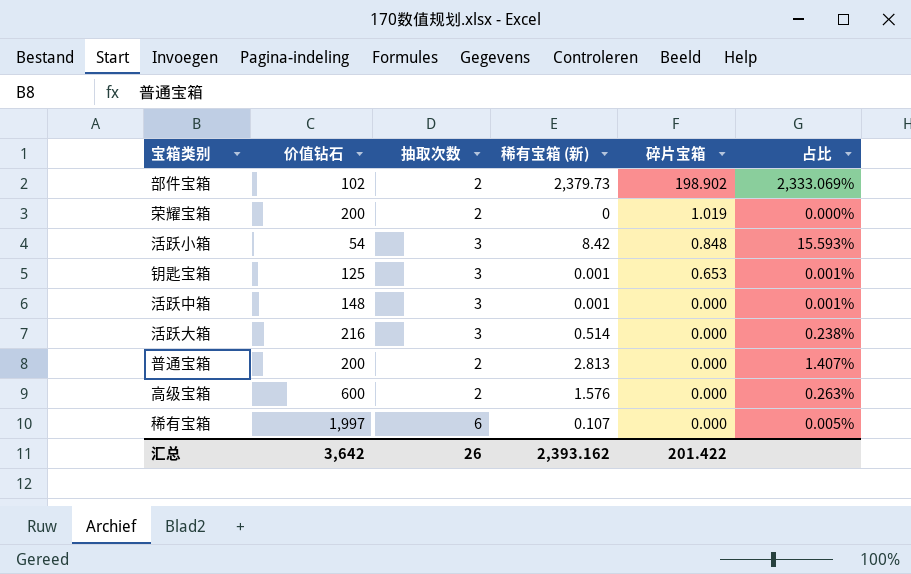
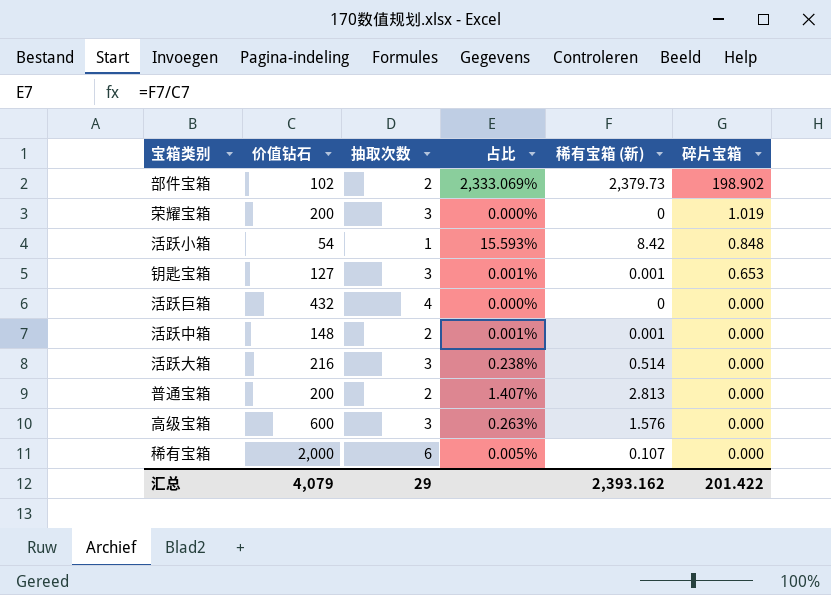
column 占比 | position: 6 -> 4
荣耀宝箱 | 抽取次数: 2 -> 3
活跃小箱 | 抽取次数: 3 -> 1
钥匙宝箱 | 价值钻石: 125 -> 127
row 活跃巨箱: none -> 432 | 4 | 0.000% | 0 | 0.000
活跃中箱 | 抽取次数: 3 -> 2
高级宝箱 | 抽取次数: 2 -> 3
稀有宝箱 | 价值钻石: 1,997 -> 2,000
汇总 | 价值钻石: 3,642 -> 4,079
汇总 | 抽取次数: 26 -> 29

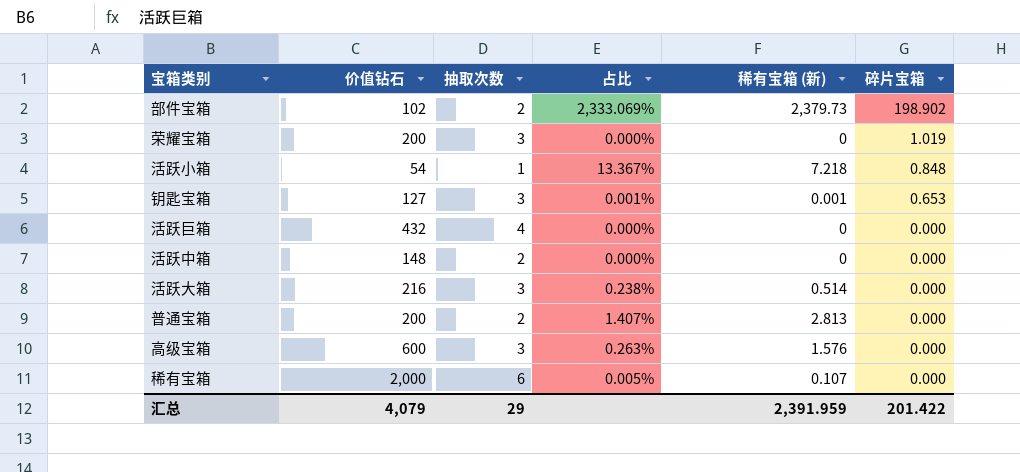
活跃小箱 | 占比: 15.593% -> 13.367%
活跃小箱 | 稀有宝箱 (新): 8.42 -> 7.218
活跃中箱 | 占比: 0.001% -> 0.000%
活跃中箱 | 稀有宝箱 (新): 0.001 -> 0
汇总 | 稀有宝箱 (新): 2,393.162 -> 2,391.959

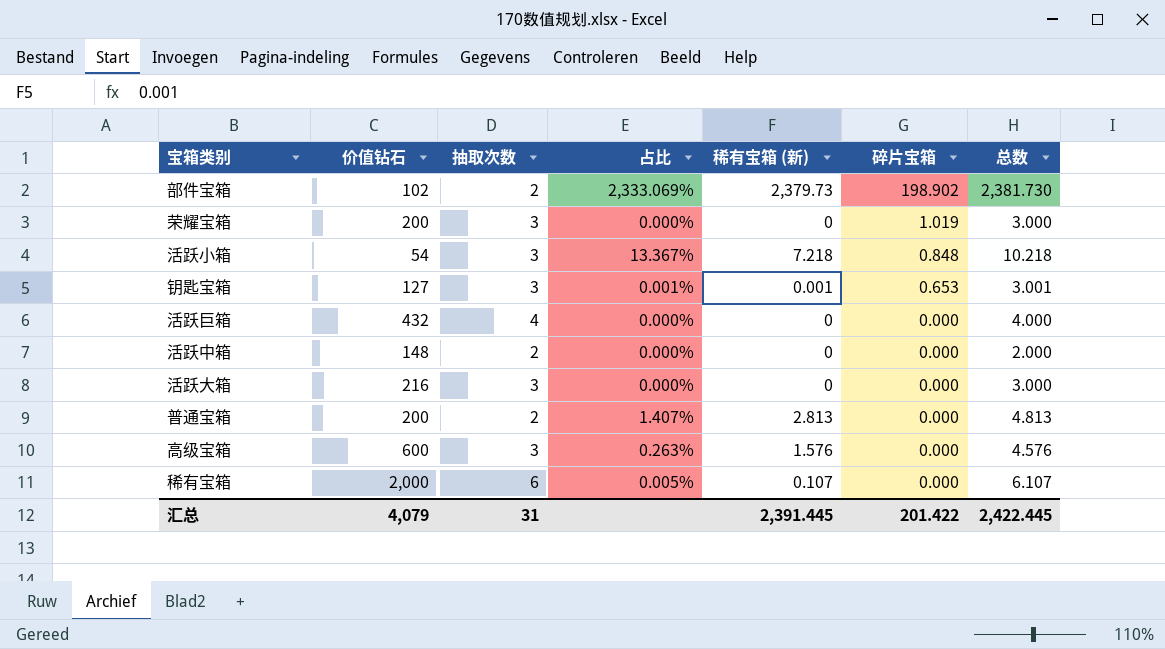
column 总数 | formula: none -> [抽取次数] + [稀有宝箱 (新)]
活跃小箱 | 抽取次数: 1 -> 3
活跃大箱 | 占比: 0.238% -> 0.000%
活跃大箱 | 稀有宝箱 (新): 0.514 -> 0
汇总 | 抽取次数: 29 -> 31
汇总 | 稀有宝箱 (新): 2,391.959 -> 2,391.445

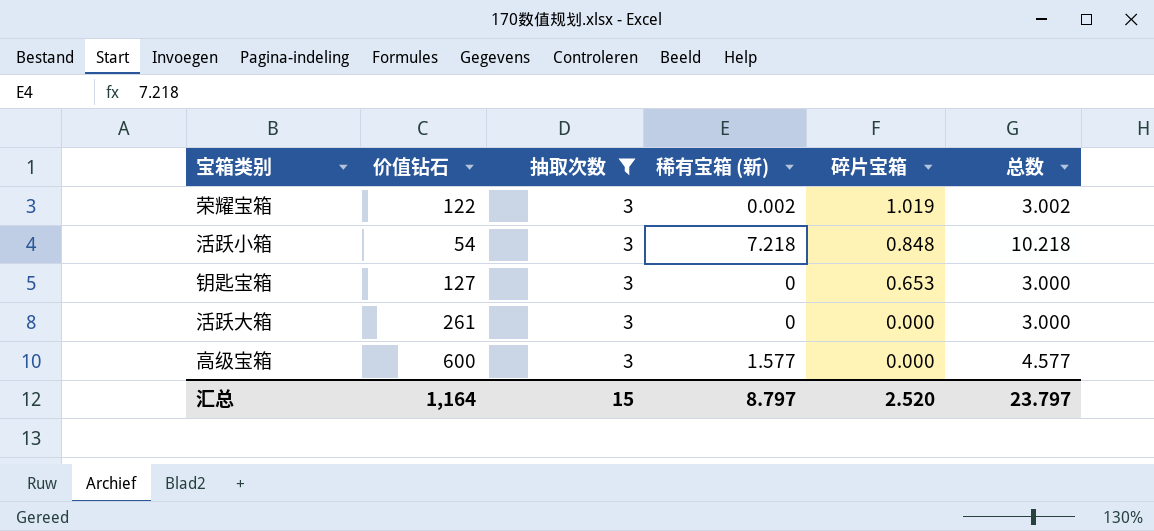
filter: none -> 抽取次数 = 3
column 占比 | formula: [稀有宝箱 (新)] / [价值钻石] -> none
荣耀宝箱 | 价值钻石: 200 -> 122
荣耀宝箱 | 稀有宝箱 (新): 0 -> 0.002
荣耀宝箱 | 总数: 3.000 -> 3.002
钥匙宝箱 | 稀有宝箱 (新): 0.001 -> 0
钥匙宝箱 | 总数: 3.001 -> 3.000
活跃大箱 | 价值钻石: 216 -> 261
高级宝箱 | 稀有宝箱 (新): 1.576 -> 1.577
高级宝箱 | 总数: 4.576 -> 4.577
汇总 | 价值钻石: 4,079 -> 1,164
汇总 | 抽取次数: 31 -> 15
汇总 | 稀有宝箱 (新): 2,391.445 -> 8.797
汇总 | 碎片宝箱: 201.422 -> 2.520
汇总 | 总数: 2,422.445 -> 23.797

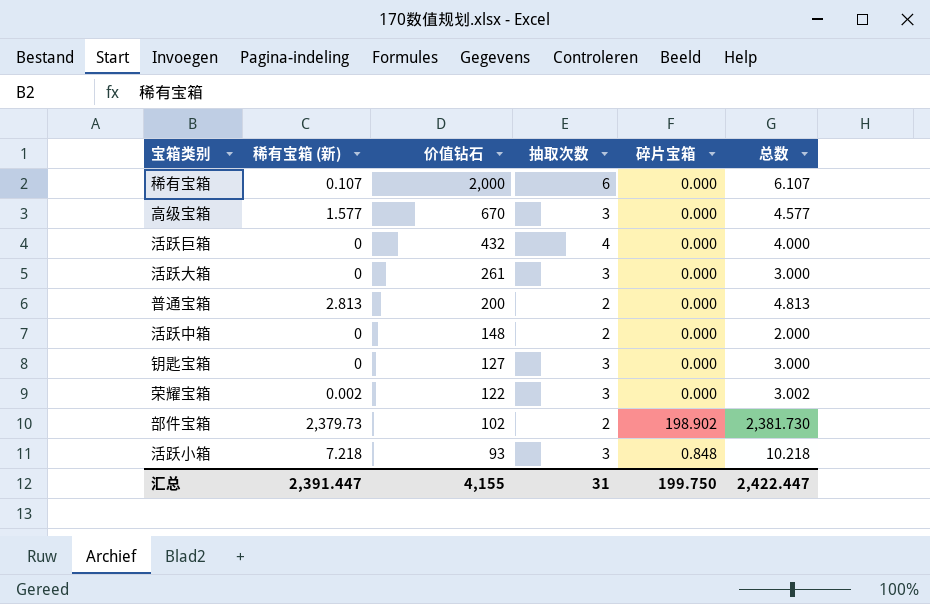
filter: 抽取次数 = 3 -> none
row order: 碎片宝箱 descending -> 价值钻石 descending
column 稀有宝箱 (新) | position: 4 -> 2
高级宝箱 | 价值钻石: 600 -> 670
钥匙宝箱 | 碎片宝箱: 0.653 -> 0.000
荣耀宝箱 | 碎片宝箱: 1.019 -> 0.000
活跃小箱 | 价值钻石: 54 -> 93
汇总 | 稀有宝箱 (新): 8.797 -> 2,391.447
汇总 | 价值钻石: 1,164 -> 4,155
汇总 | 抽取次数: 15 -> 31
汇总 | 碎片宝箱: 2.520 -> 199.750
汇总 | 总数: 23.797 -> 2,422.447

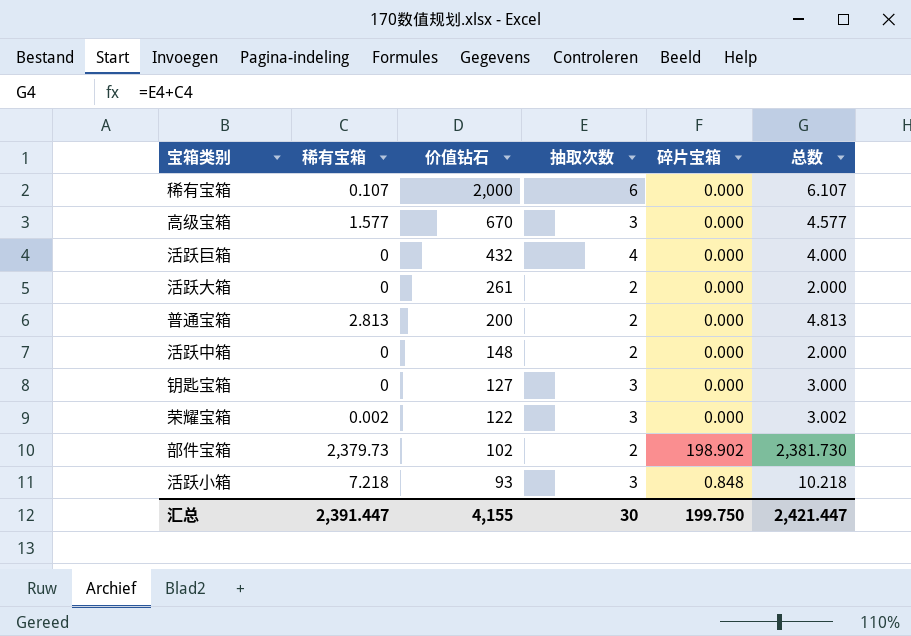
column name: 稀有宝箱 (新) -> 稀有宝箱
活跃大箱 | 抽取次数: 3 -> 2
活跃大箱 | 总数: 3.000 -> 2.000
汇总 | 抽取次数: 31 -> 30
汇总 | 总数: 2,422.447 -> 2,421.447

